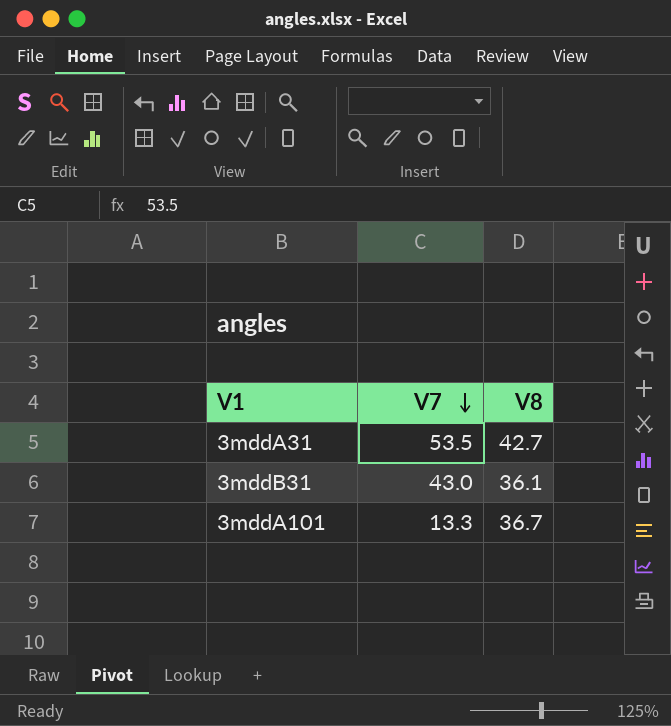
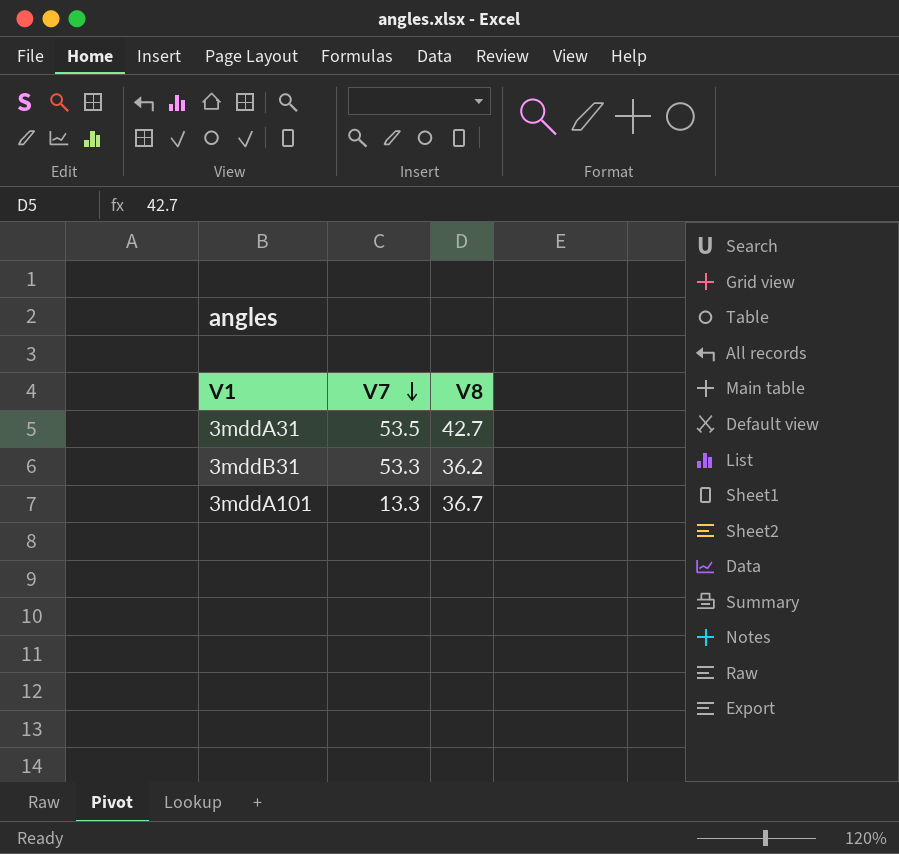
3mddB31 | V7: 43.0 -> 53.3
3mddB31 | V8: 36.1 -> 36.2

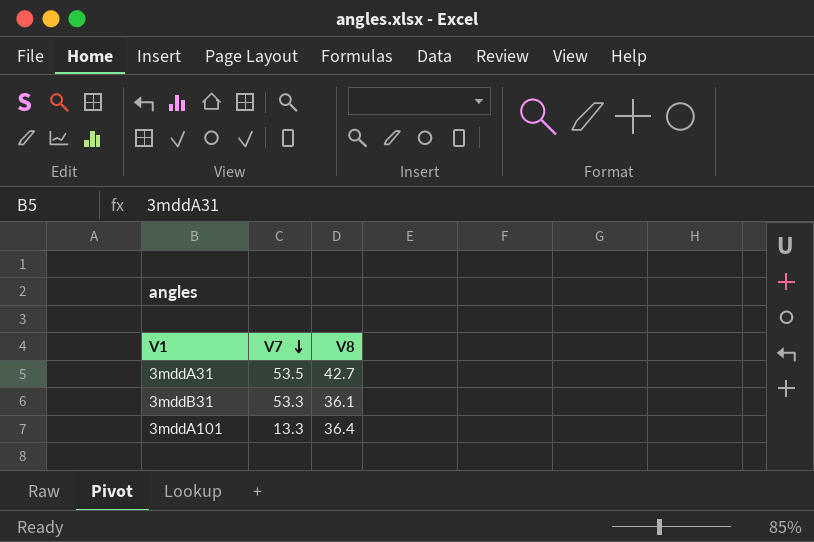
3mddB31 | V8: 36.2 -> 36.1
3mddA101 | V8: 36.7 -> 36.4

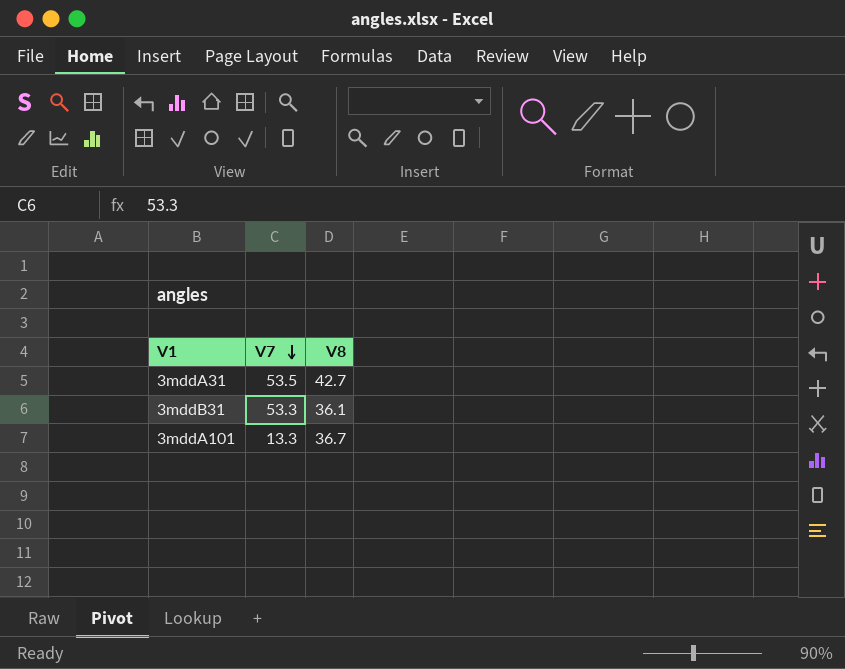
3mddA101 | V8: 36.4 -> 36.7

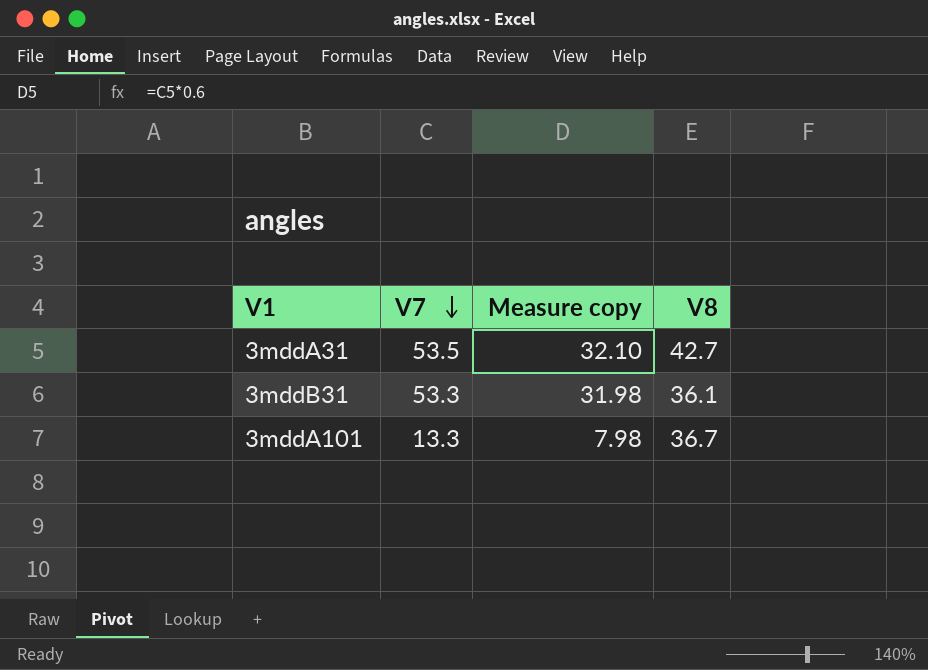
column Measure copy | formula: none -> [V7] * 0.6

